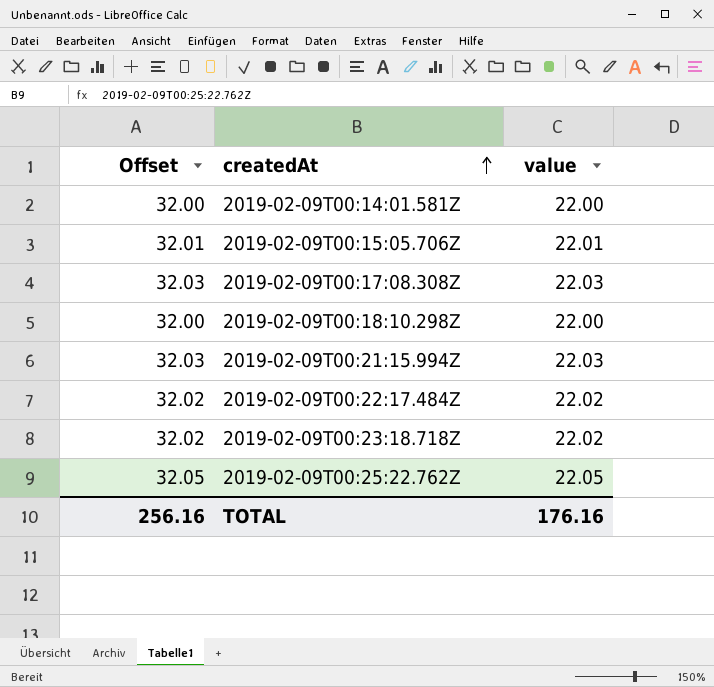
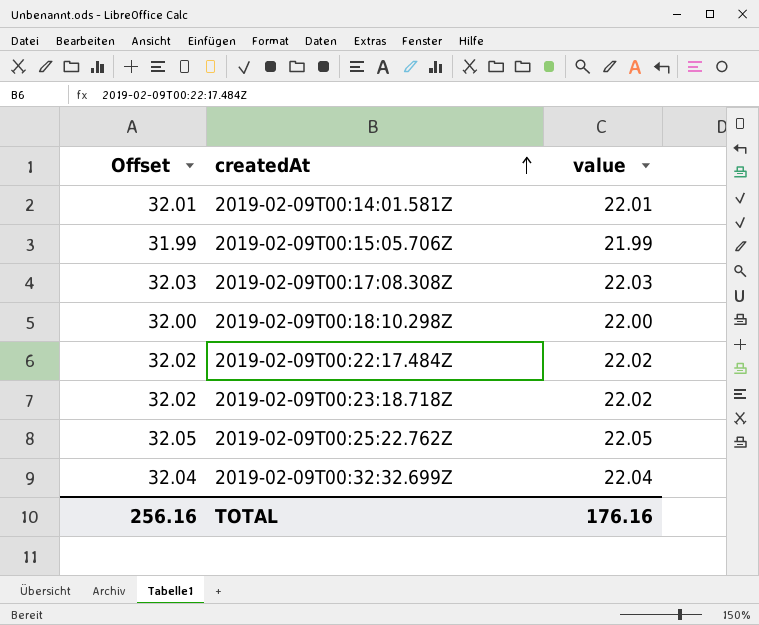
row 2019-02-09T00:21:15.994Z: 32.03 | 22.03 -> none
2019-02-09T00:14:01.581Z | Offset: 32.00 -> 32.01
2019-02-09T00:14:01.581Z | value: 22.00 -> 22.01
2019-02-09T00:15:05.706Z | Offset: 32.01 -> 31.99
2019-02-09T00:15:05.706Z | value: 22.01 -> 21.99
row 2019-02-09T00:32:32.699Z: none -> 32.04 | 22.04

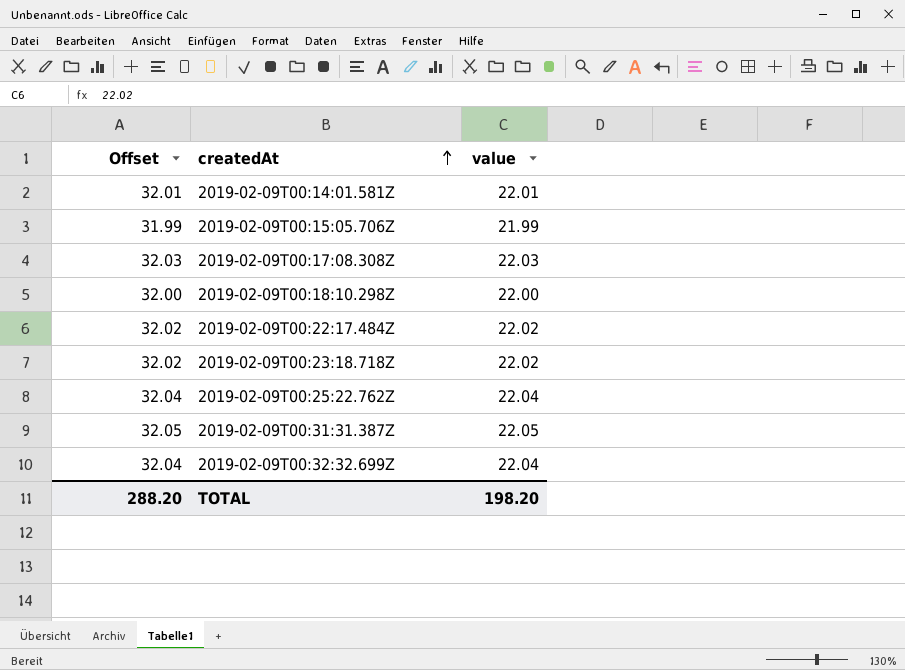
2019-02-09T00:25:22.762Z | Offset: 32.05 -> 32.04
2019-02-09T00:25:22.762Z | value: 22.05 -> 22.04
row 2019-02-09T00:31:31.387Z: none -> 32.05 | 22.05
TOTAL | Offset: 256.16 -> 288.20
TOTAL | value: 176.16 -> 198.20

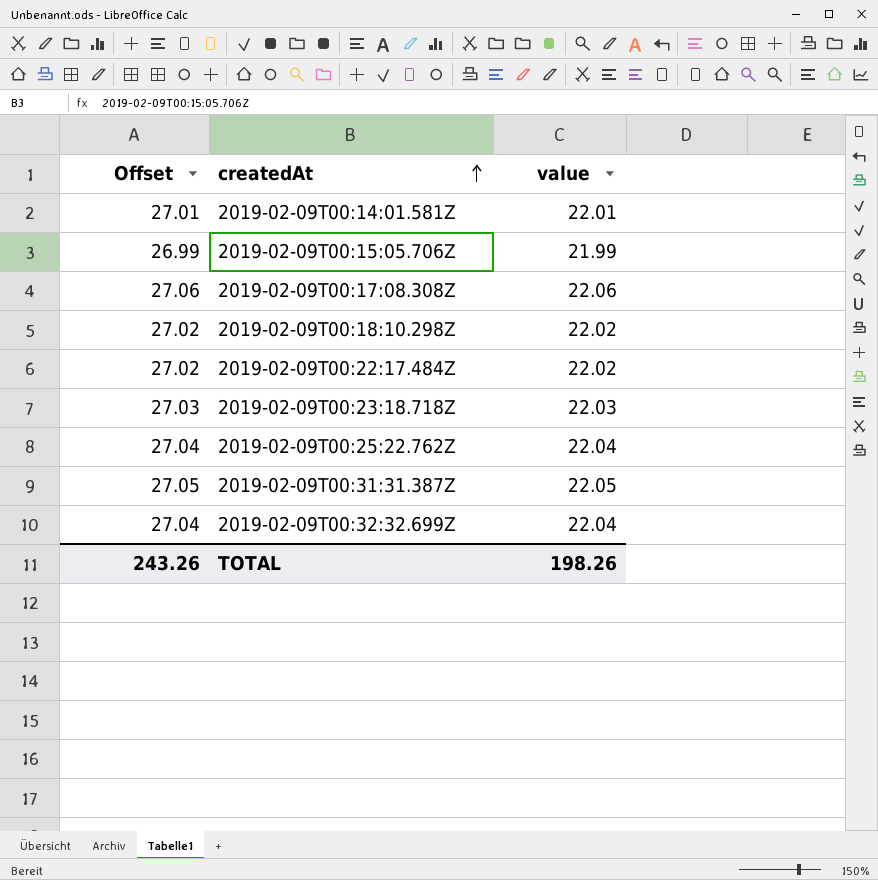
column Offset | formula: [value] + 10 -> [value] + 5
2019-02-09T00:17:08.308Z | value: 22.03 -> 22.06
2019-02-09T00:18:10.298Z | value: 22.00 -> 22.02
2019-02-09T00:23:18.718Z | value: 22.02 -> 22.03
TOTAL | Offset: 288.20 -> 243.26
TOTAL | value: 198.20 -> 198.26

